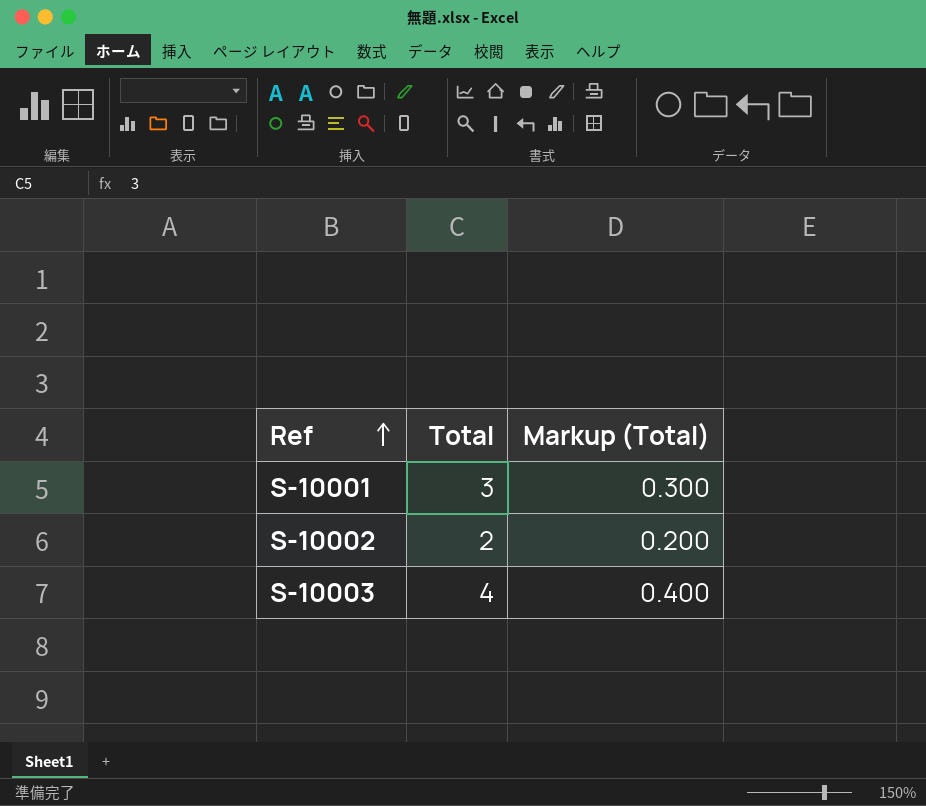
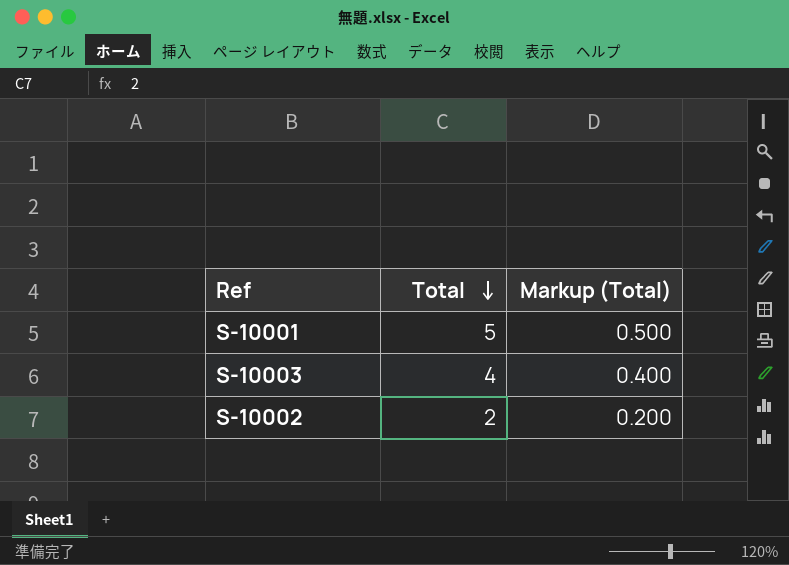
row order: Ref ascending -> Total descending
S-10001 | Total: 3 -> 5
S-10001 | Markup (Total): 0.300 -> 0.500

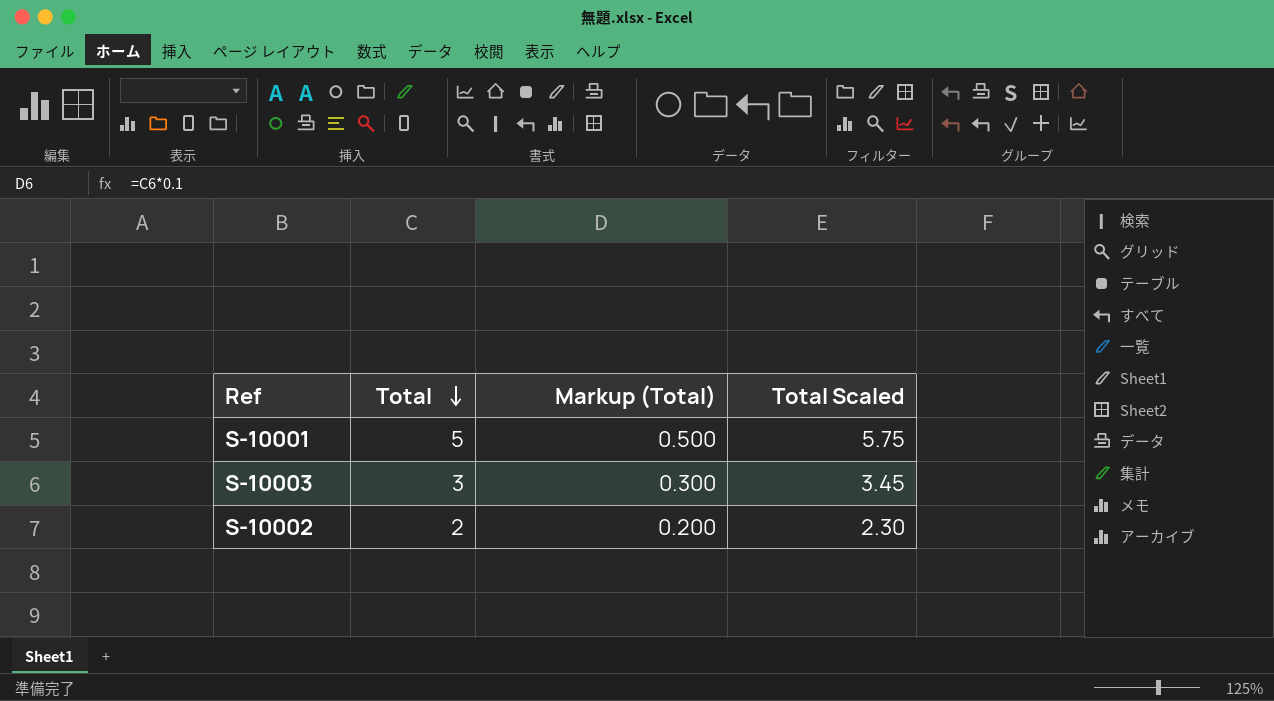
column Total Scaled | formula: none -> [Total] * 1.15
S-10003 | Total: 4 -> 3
S-10003 | Markup (Total): 0.400 -> 0.300

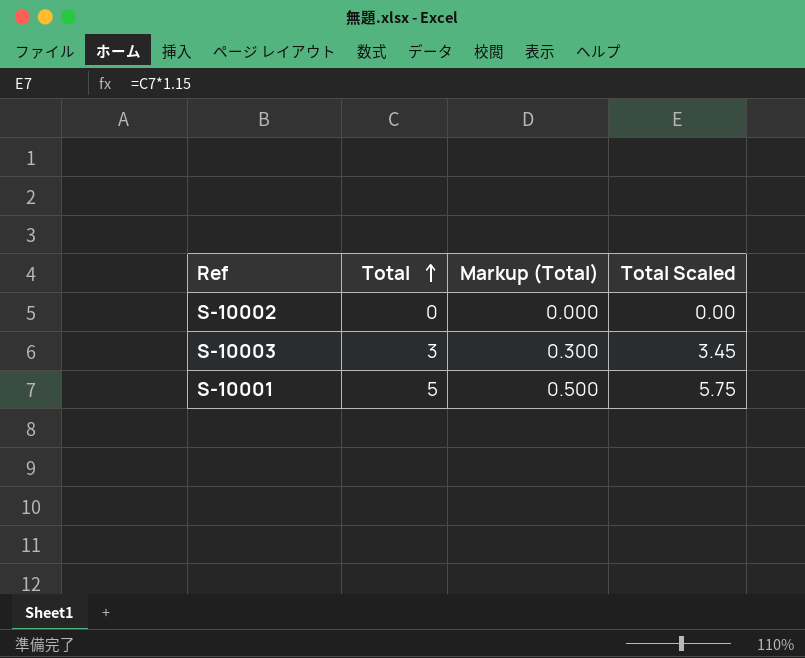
row order: Total descending -> Total ascending
S-10002 | Total: 2 -> 0
S-10002 | Markup (Total): 0.200 -> 0.000
S-10002 | Total Scaled: 2.30 -> 0.00

